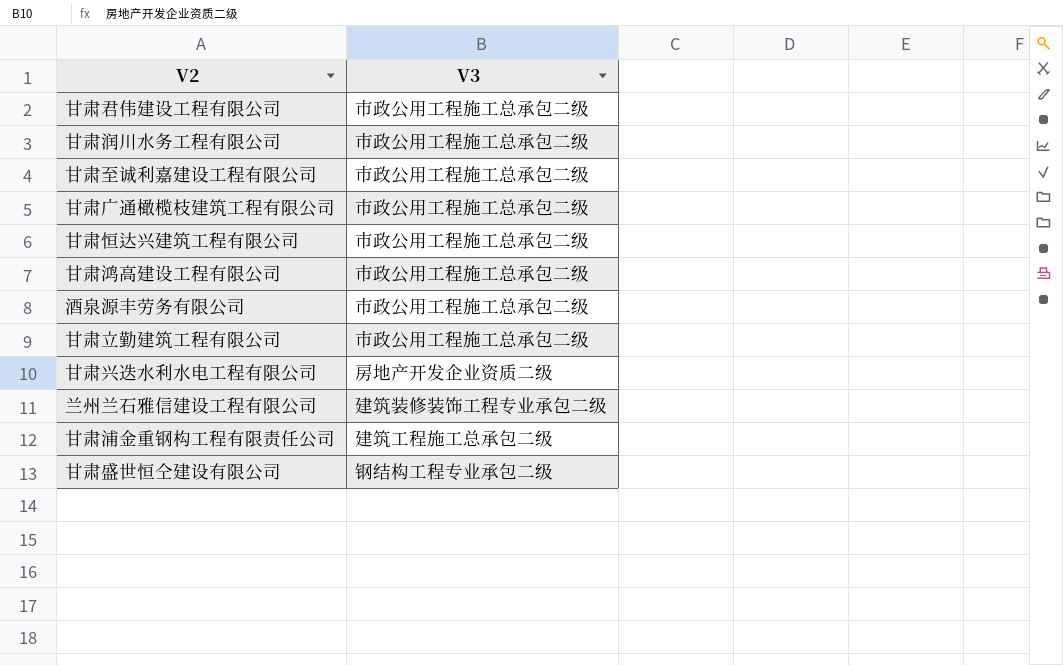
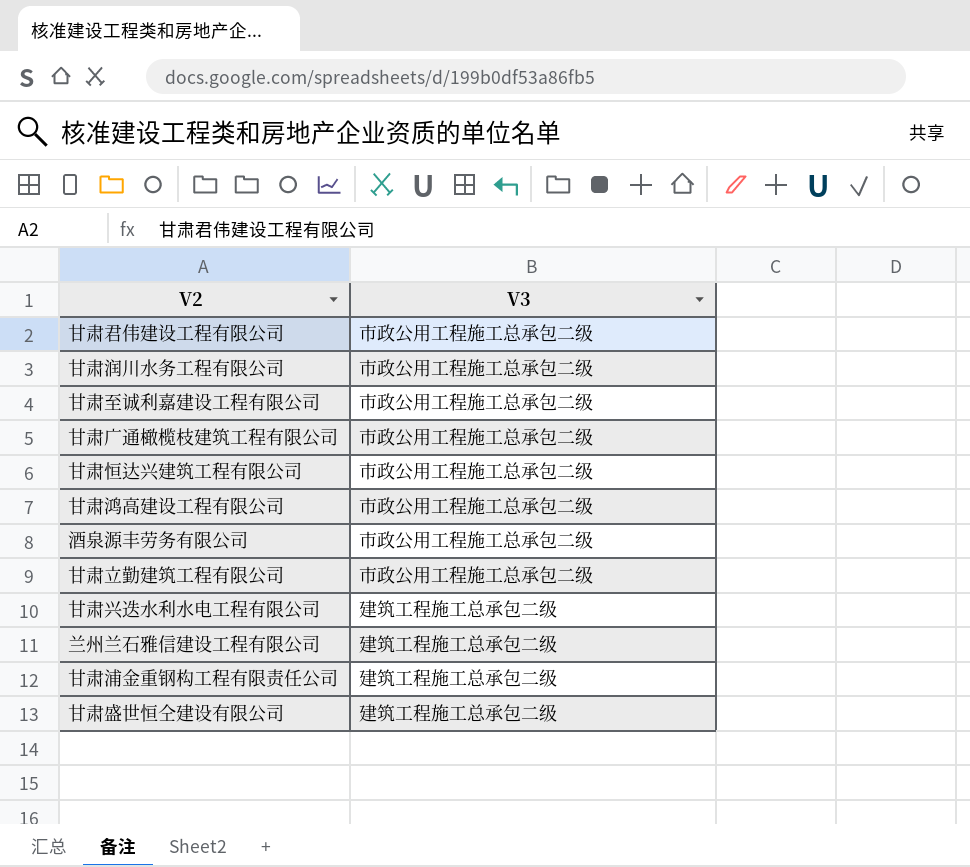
甘肃兴迭水利水电工程有限公司 | V3: 房地产开发企业资质二级 -> 建筑工程施工总承包二级
兰州兰石雅信建设工程有限公司 | V3: 建筑装修装饰工程专业承包二级 -> 建筑工程施工总承包二级
甘肃盛世恒仝建设有限公司 | V3: 钢结构工程专业承包二级 -> 建筑工程施工总承包二级

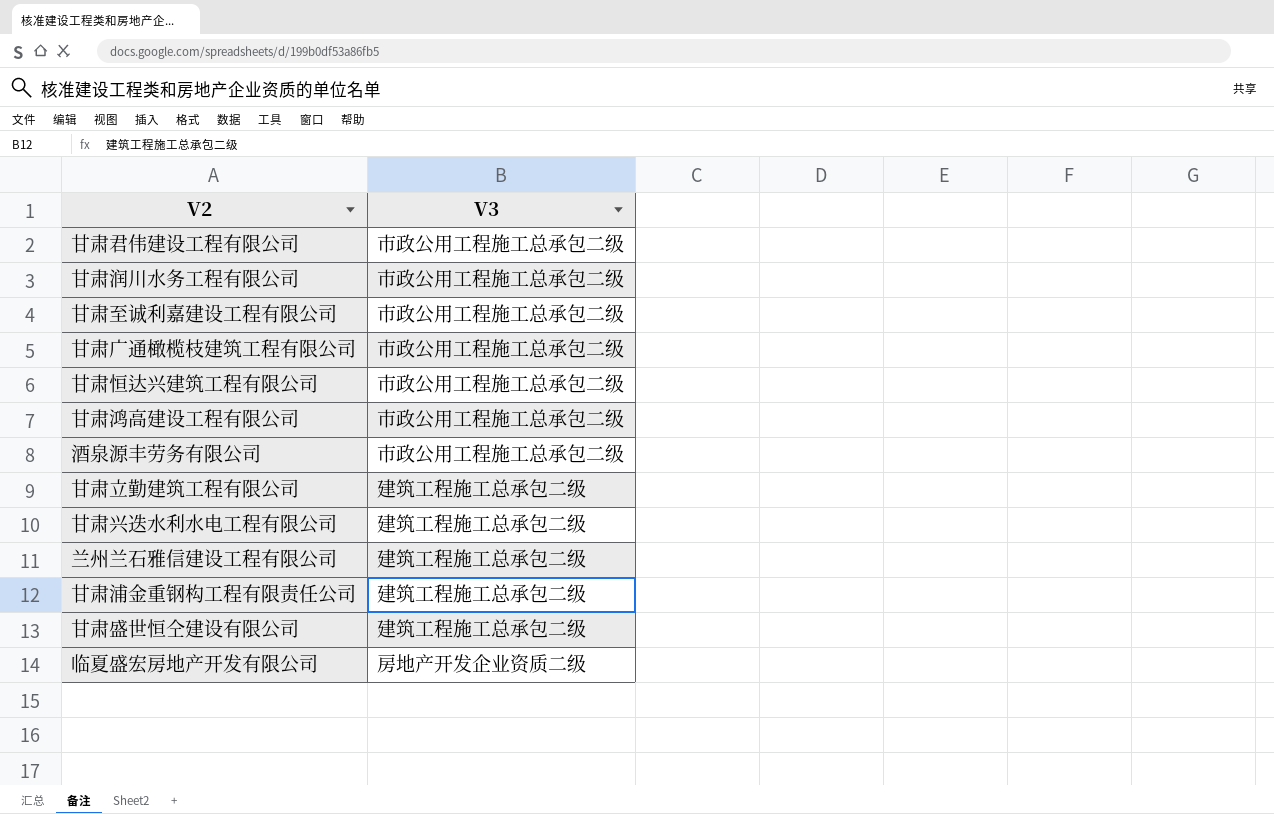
甘肃立勤建筑工程有限公司 | V3: 市政公用工程施工总承包二级 -> 建筑工程施工总承包二级
row 临夏盛宏房地产开发有限公司: none -> 房地产开发企业资质二级

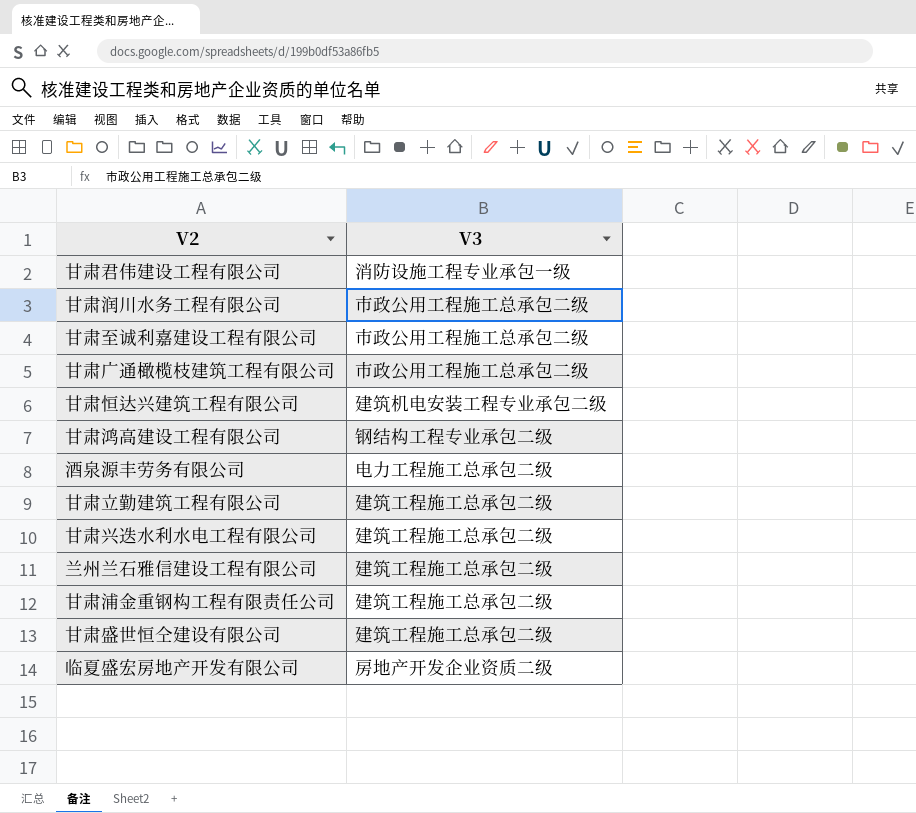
甘肃君伟建设工程有限公司 | V3: 市政公用工程施工总承包二级 -> 消防设施工程专业承包一级
甘肃恒达兴建筑工程有限公司 | V3: 市政公用工程施工总承包二级 -> 建筑机电安装工程专业承包二级
甘肃鸿高建设工程有限公司 | V3: 市政公用工程施工总承包二级 -> 钢结构工程专业承包二级
酒泉源丰劳务有限公司 | V3: 市政公用工程施工总承包二级 -> 电力工程施工总承包二级

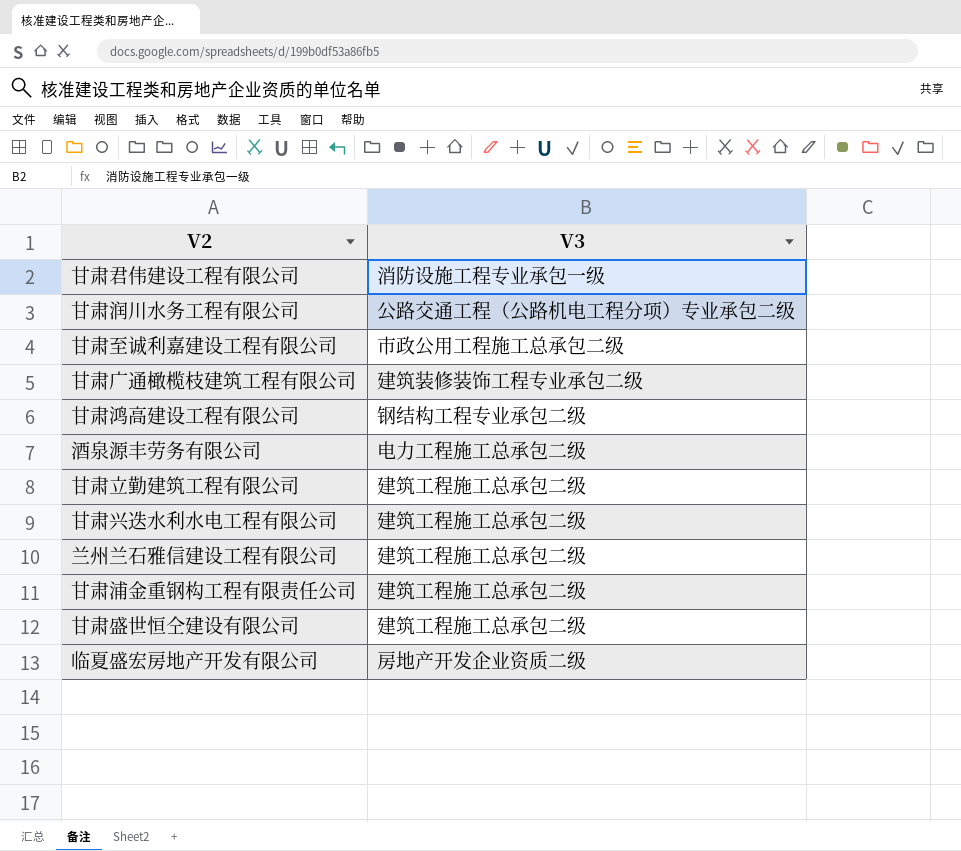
row 甘肃恒达兴建筑工程有限公司: 建筑机电安装工程专业承包二级 -> none
甘肃润川水务工程有限公司 | V3: 市政公用工程施工总承包二级 -> 公路交通工程（公路机电工程分项）专业承包二级
甘肃广通橄榄枝建筑工程有限公司 | V3: 市政公用工程施工总承包二级 -> 建筑装修装饰工程专业承包二级

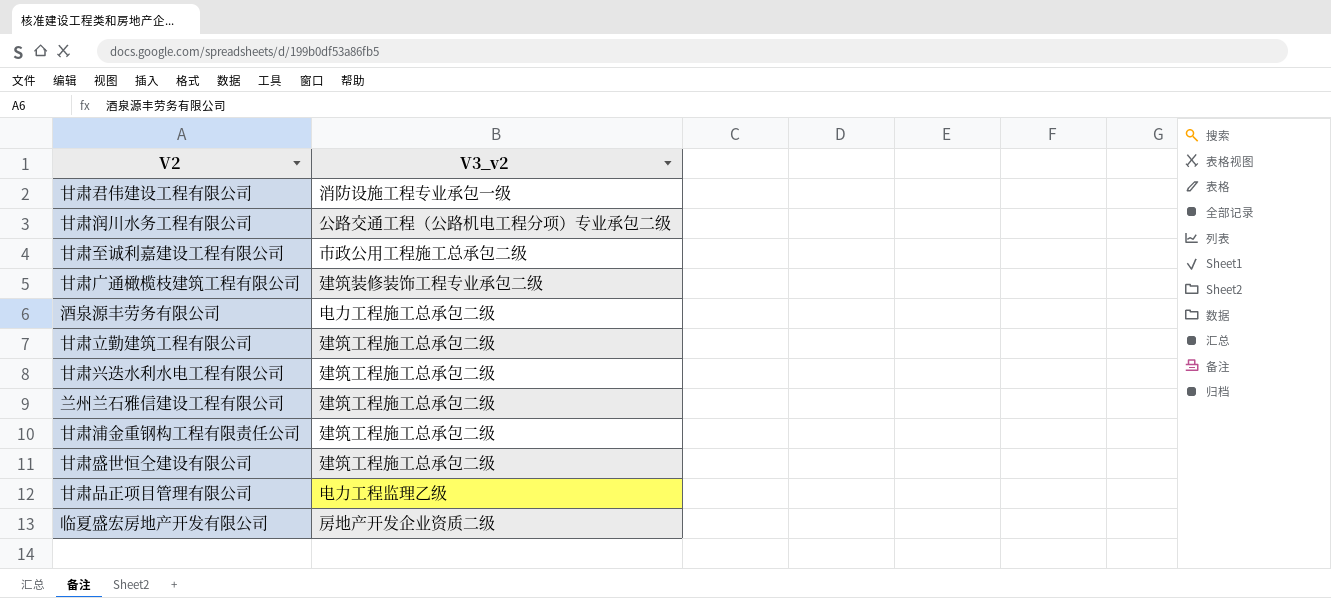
column name: V3 -> V3_v2
row 甘肃鸿高建设工程有限公司: 钢结构工程专业承包二级 -> none
row 甘肃品正项目管理有限公司: none -> 电力工程监理乙级

